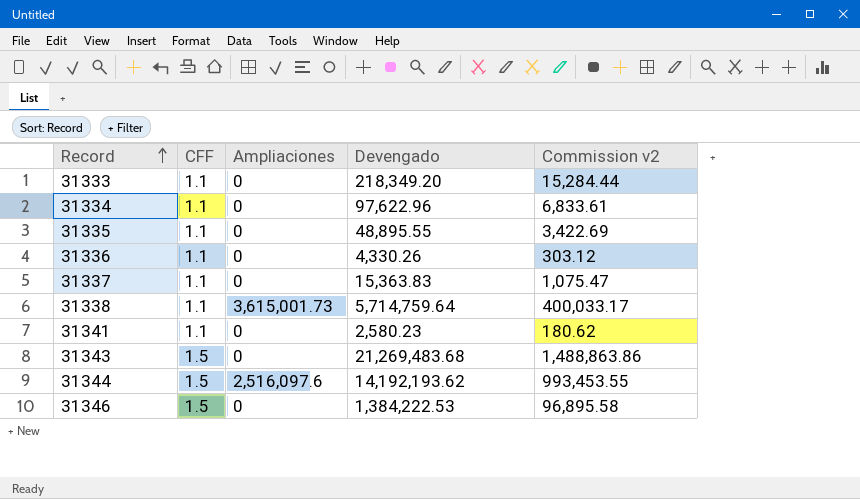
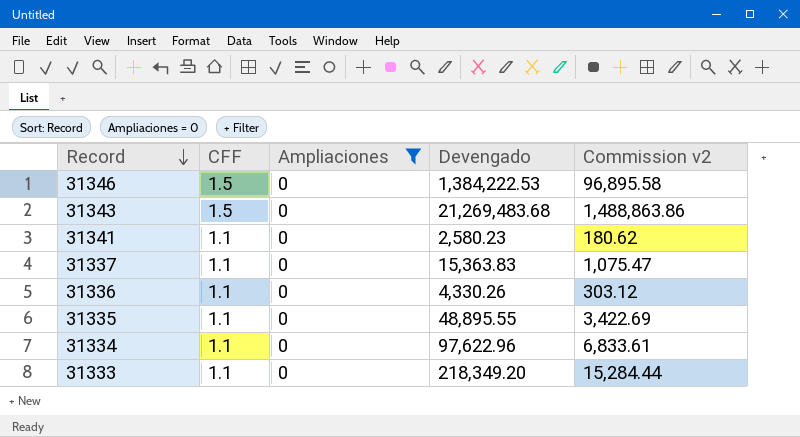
filter: none -> Ampliaciones = 0
row order: Record ascending -> Record descending

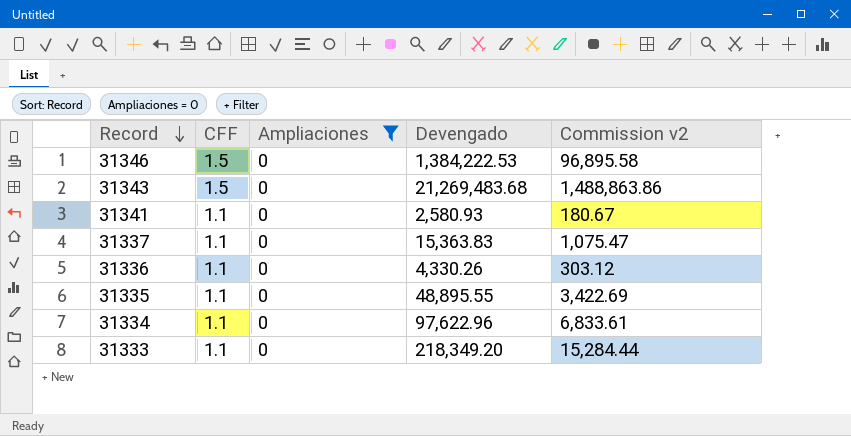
31341 | Devengado: 2,580.23 -> 2,580.93
31341 | Commission v2: 180.62 -> 180.67

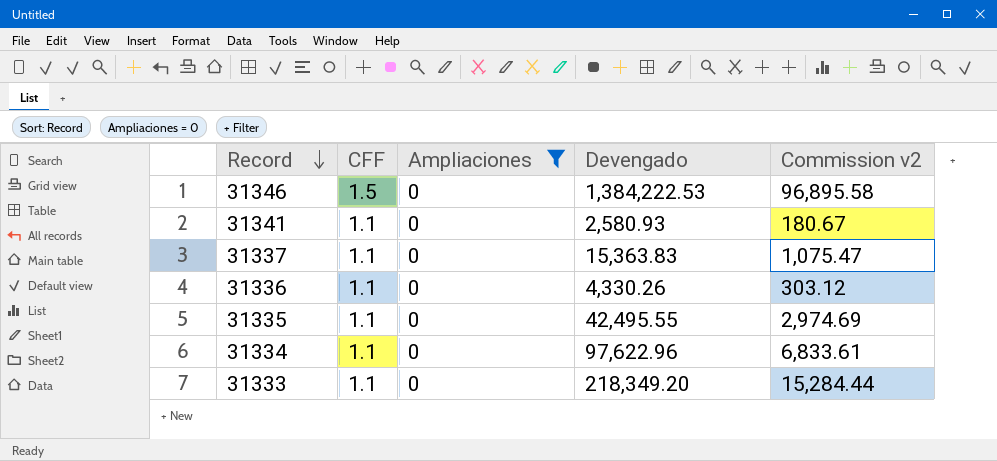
row 31343: 1.5 | 0 | 21,269,483.68 | 1,488,863.86 -> none
31335 | Devengado: 48,895.55 -> 42,495.55
31335 | Commission v2: 3,422.69 -> 2,974.69

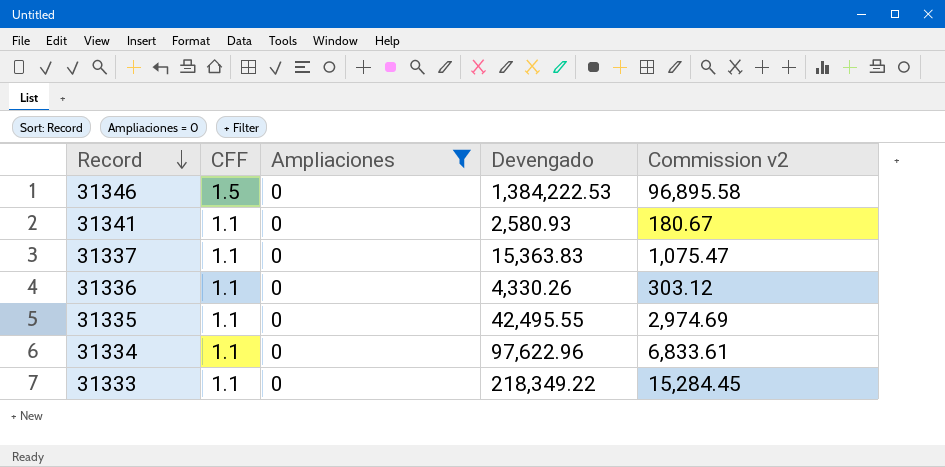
31333 | Devengado: 218,349.20 -> 218,349.22
31333 | Commission v2: 15,284.44 -> 15,284.45

